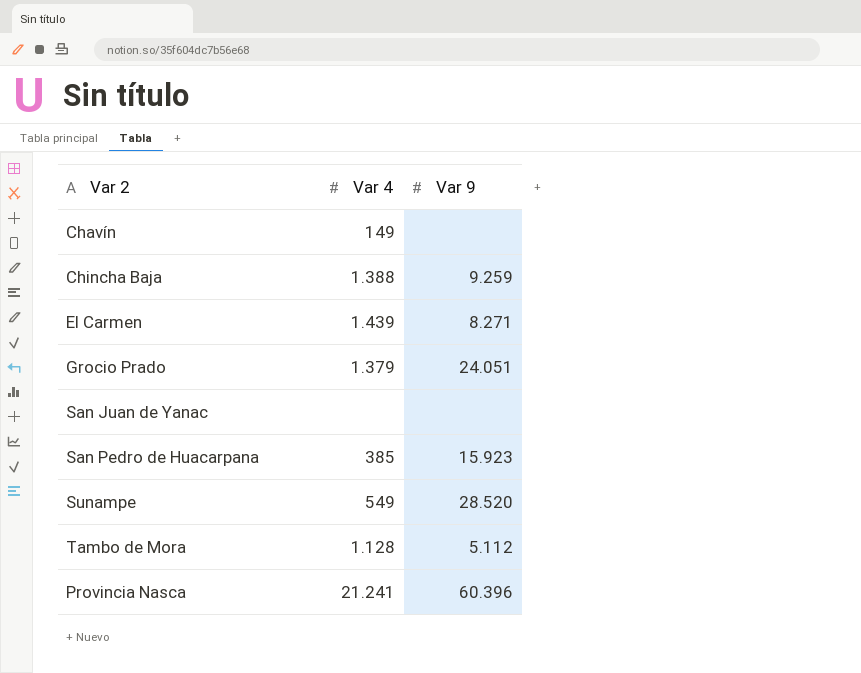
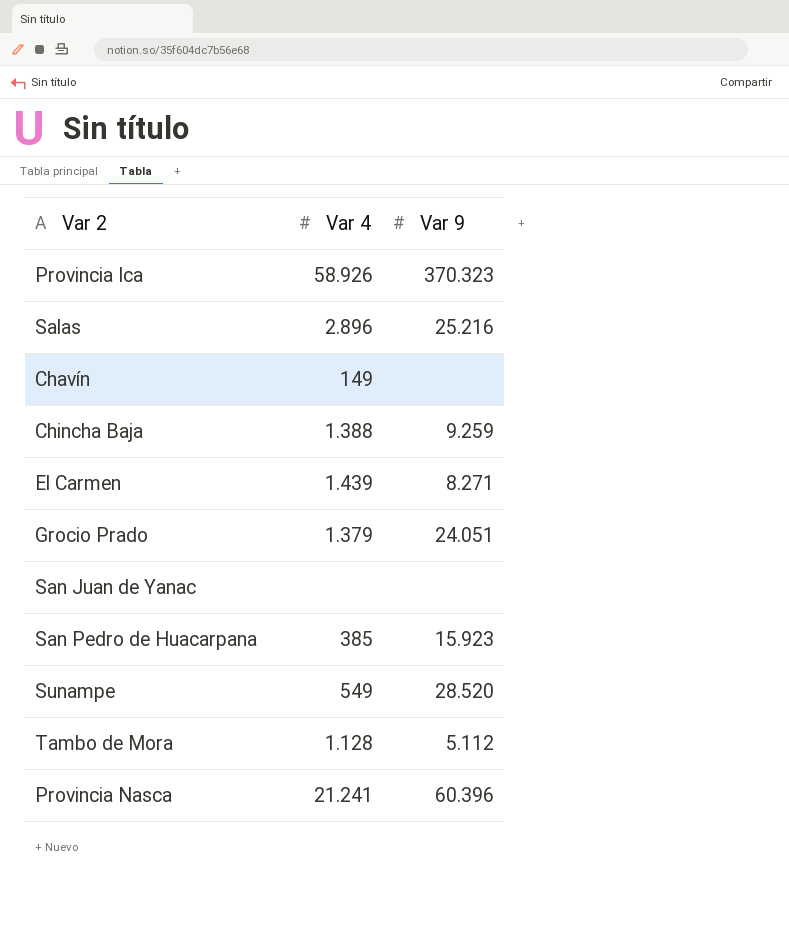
row Provincia Ica: none -> 58.926 | 370.323
row Salas: none -> 2.896 | 25.216

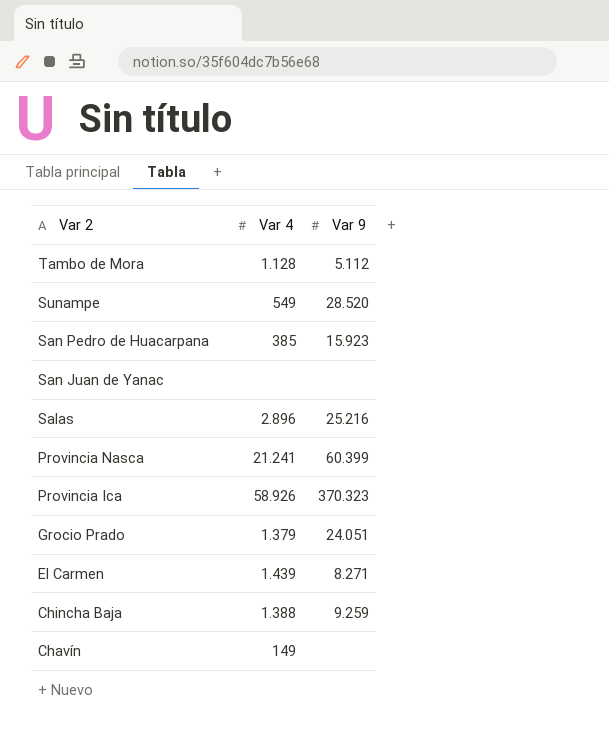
row order: none -> Var 2 descending
Provincia Nasca | Var 9: 60.396 -> 60.399

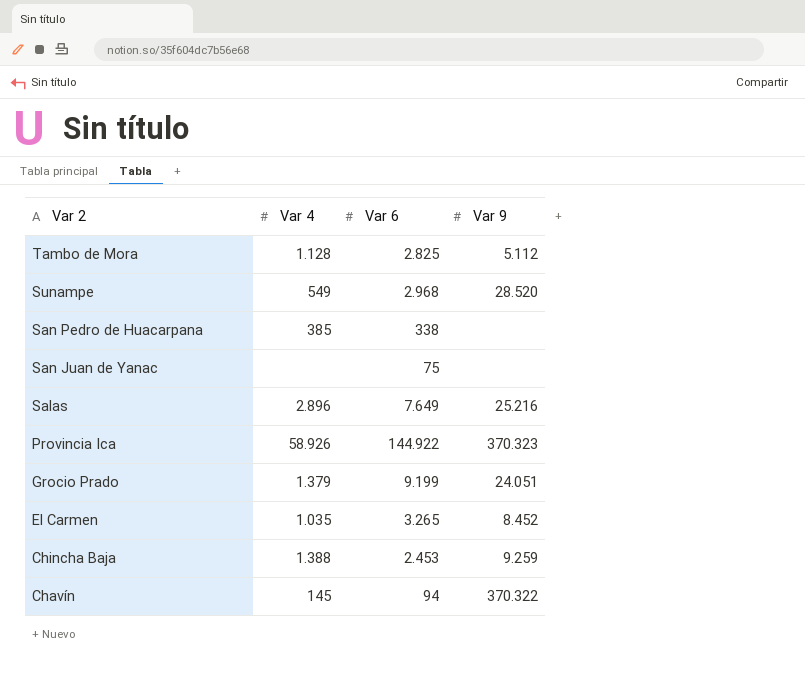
column Var 6 | position: none -> 3
row Provincia Nasca: 21.241 | 60.399 -> none
San Pedro de Huacarpana | Var 9: 15.923 -> none
El Carmen | Var 4: 1.439 -> 1.035
El Carmen | Var 9: 8.271 -> 8.452
Chavín | Var 4: 149 -> 145
Chavín | Var 9: none -> 370.322

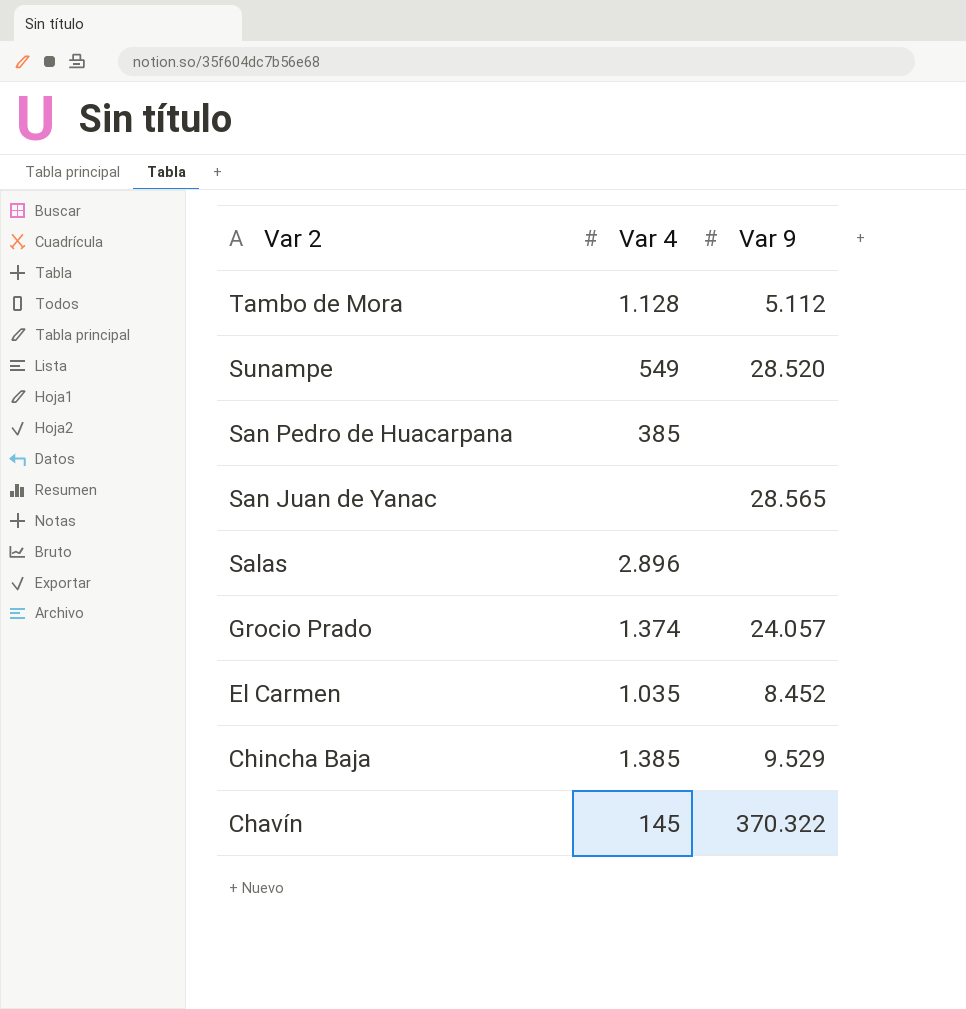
column Var 6 | position: 3 -> none
row Provincia Ica: 58.926 | 144.922 | 370.323 -> none
San Juan de Yanac | Var 9: none -> 28.565
Salas | Var 9: 25.216 -> none
Grocio Prado | Var 4: 1.379 -> 1.374
Grocio Prado | Var 9: 24.051 -> 24.057
Chincha Baja | Var 4: 1.388 -> 1.385
Chincha Baja | Var 9: 9.259 -> 9.529

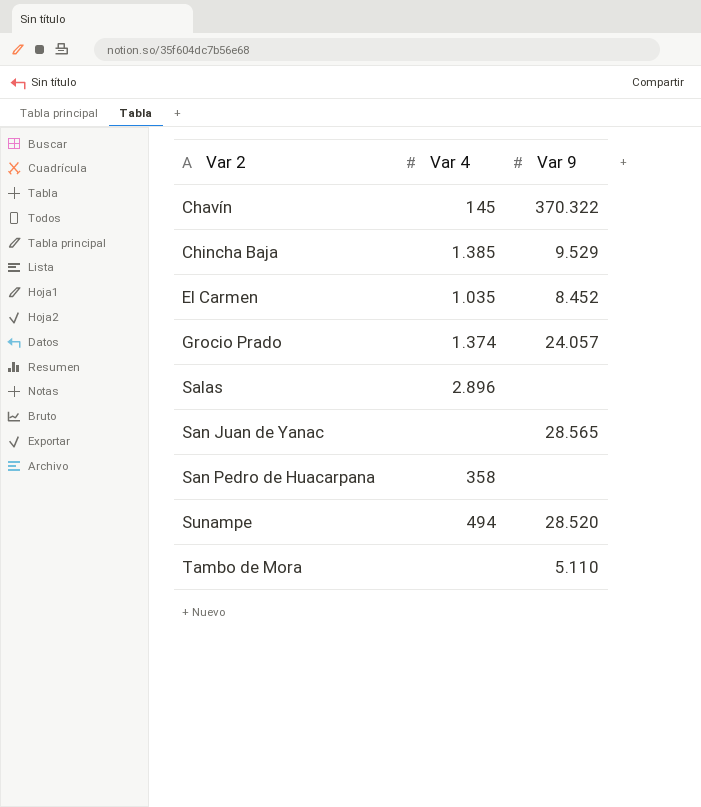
row order: Var 2 descending -> Var 2 ascending
San Pedro de Huacarpana | Var 4: 385 -> 358
Sunampe | Var 4: 549 -> 494
Tambo de Mora | Var 4: 1.128 -> none
Tambo de Mora | Var 9: 5.112 -> 5.110

